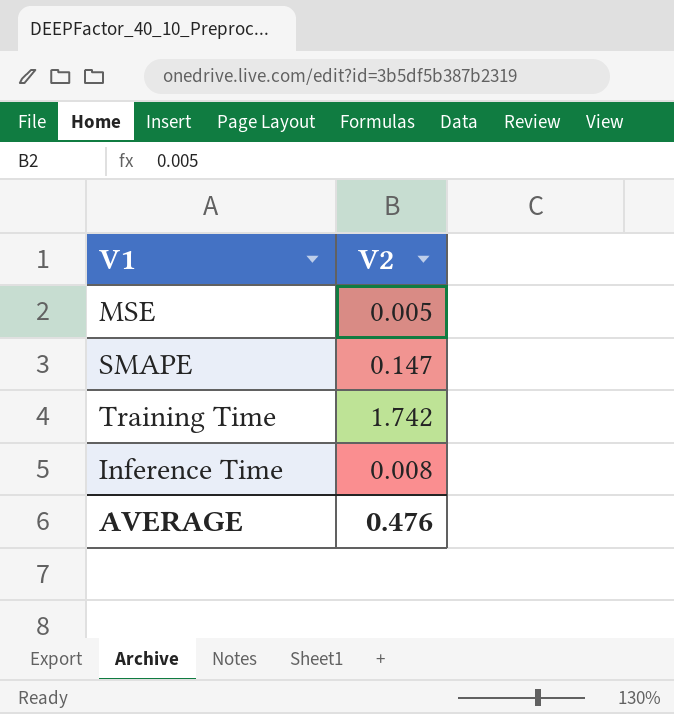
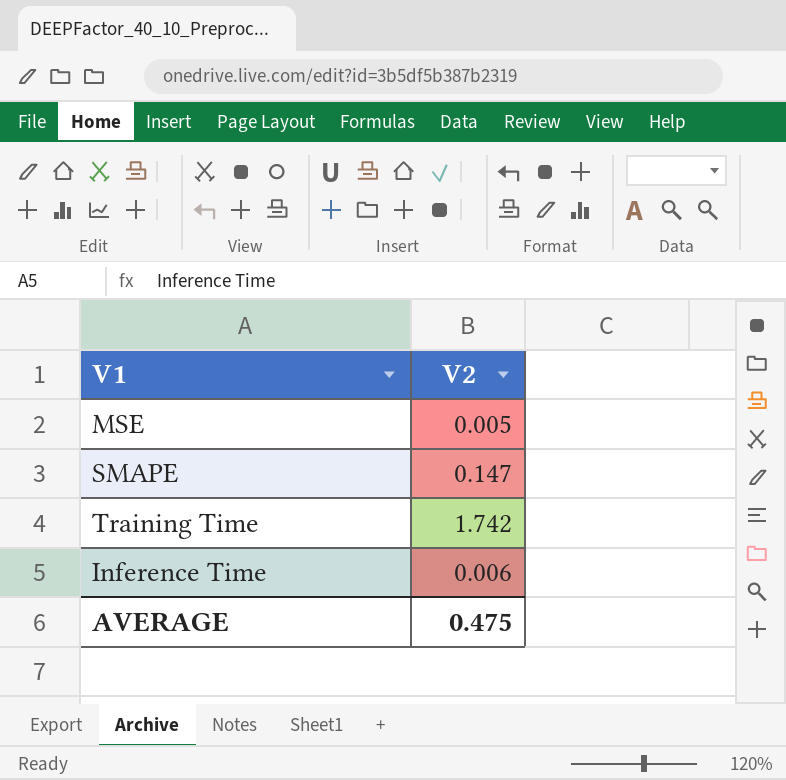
Inference Time | V2: 0.008 -> 0.006
AVERAGE | V2: 0.476 -> 0.475

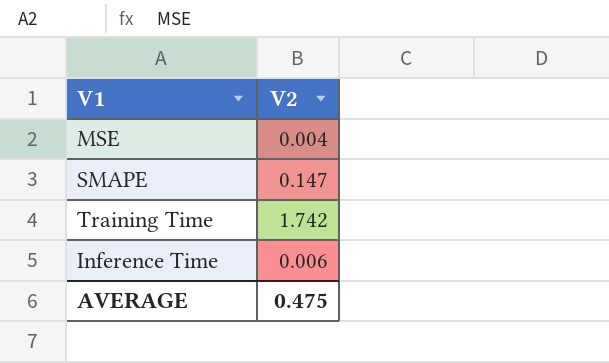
MSE | V2: 0.005 -> 0.004

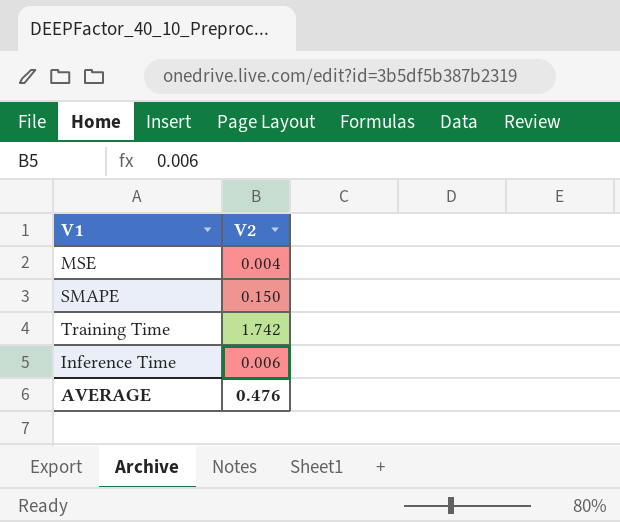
SMAPE | V2: 0.147 -> 0.150
AVERAGE | V2: 0.475 -> 0.476

